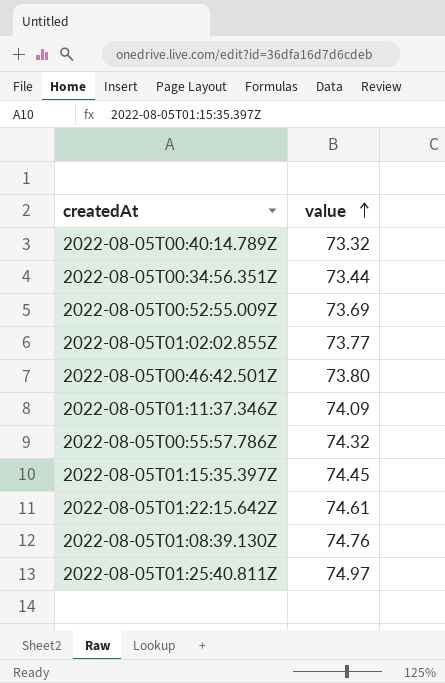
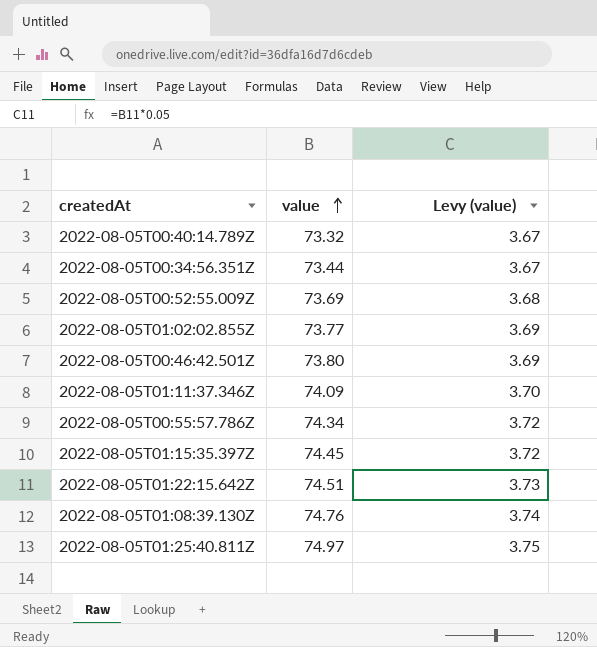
column Levy (value) | formula: none -> [value] * 0.05
2022-08-05T00:55:57.786Z | value: 74.32 -> 74.34
2022-08-05T01:22:15.642Z | value: 74.61 -> 74.51

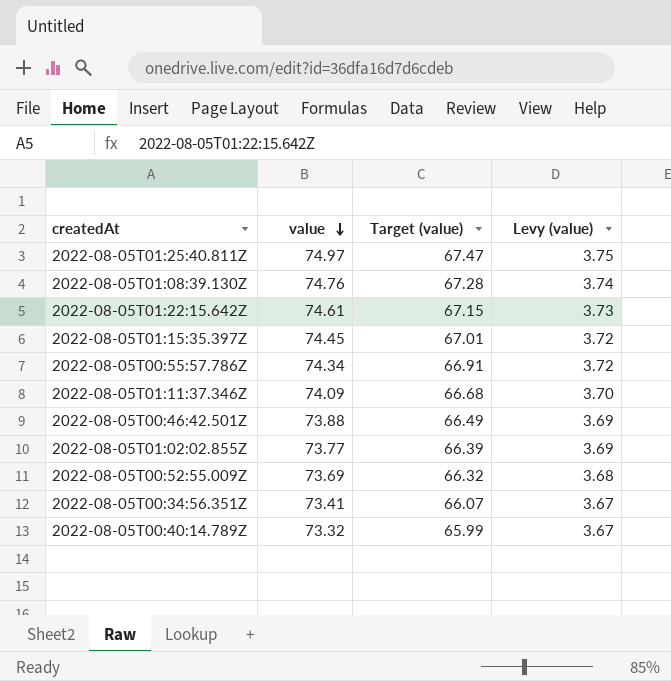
row order: value ascending -> value descending
column Target (value) | formula: none -> [value] * 0.9
2022-08-05T01:22:15.642Z | value: 74.51 -> 74.61
2022-08-05T00:46:42.501Z | value: 73.80 -> 73.88
2022-08-05T00:34:56.351Z | value: 73.44 -> 73.41

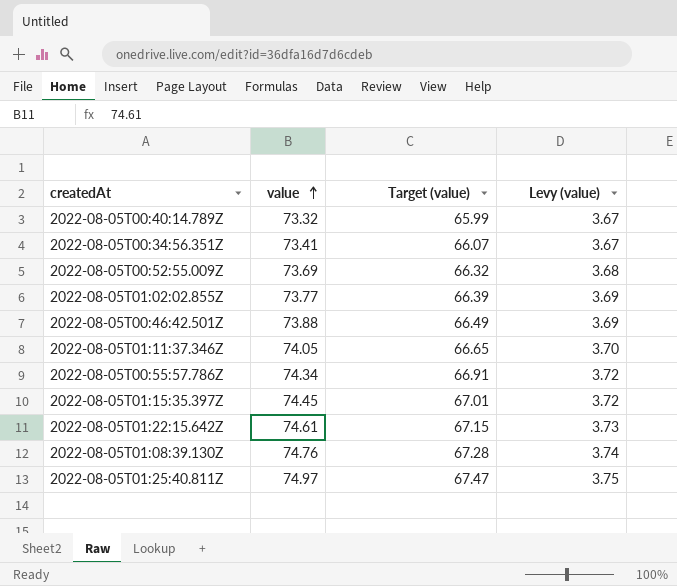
row order: value descending -> value ascending
2022-08-05T01:11:37.346Z | value: 74.09 -> 74.05
2022-08-05T01:11:37.346Z | Target (value): 66.68 -> 66.65

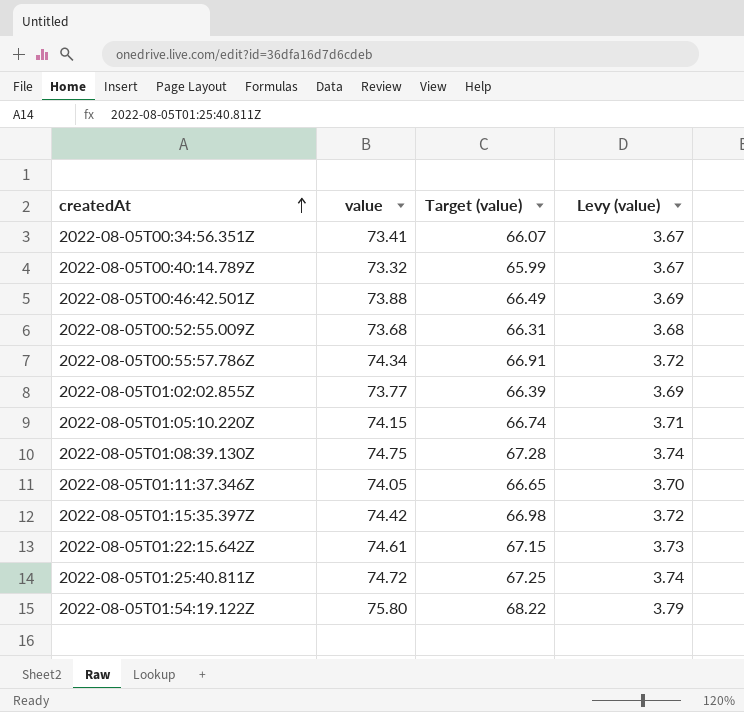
row order: value ascending -> createdAt ascending
2022-08-05T00:52:55.009Z | value: 73.69 -> 73.68
2022-08-05T00:52:55.009Z | Target (value): 66.32 -> 66.31
row 2022-08-05T01:05:10.220Z: none -> 74.15 | 66.74 | 3.71
2022-08-05T01:08:39.130Z | value: 74.76 -> 74.75
2022-08-05T01:15:35.397Z | value: 74.45 -> 74.42
2022-08-05T01:15:35.397Z | Target (value): 67.01 -> 66.98
2022-08-05T01:25:40.811Z | value: 74.97 -> 74.72
2022-08-05T01:25:40.811Z | Target (value): 67.47 -> 67.25
2022-08-05T01:25:40.811Z | Levy (value): 3.75 -> 3.74
row 2022-08-05T01:54:19.122Z: none -> 75.80 | 68.22 | 3.79

